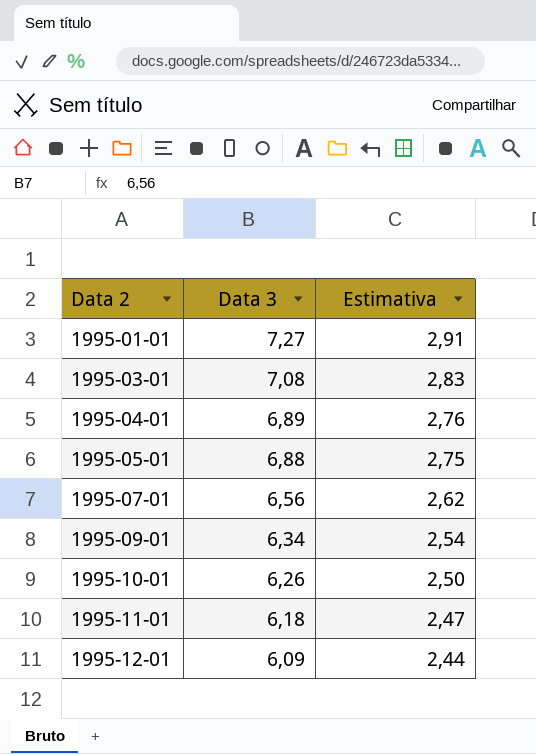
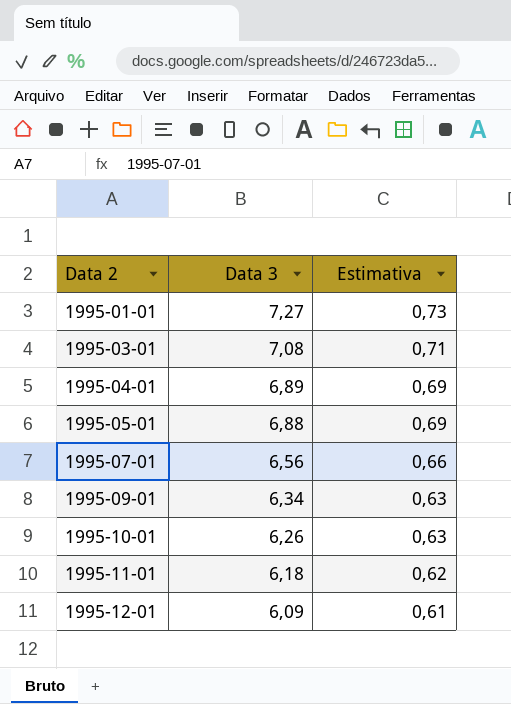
column Estimativa | formula: [Data 3] * 0,4 -> [Data 3] * 0,1

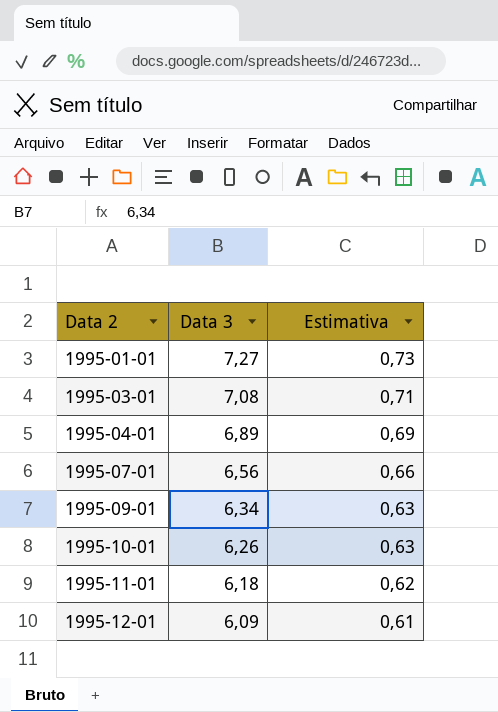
row 1995-05-01: 6,88 | 0,69 -> none

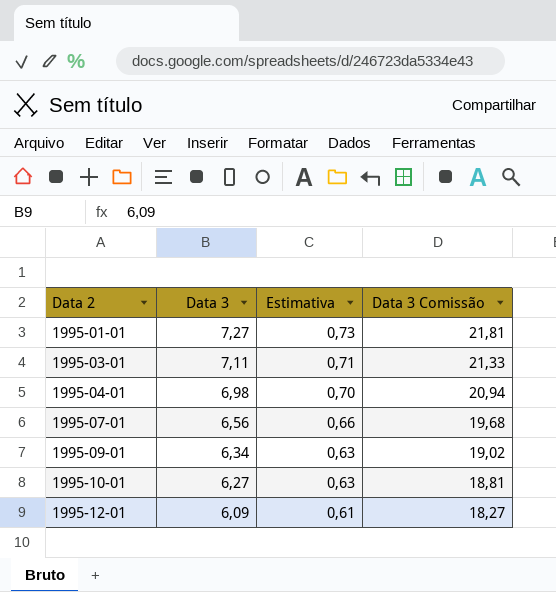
column Data 3 Comissão | formula: none -> [Data 3] * 3
row 1995-11-01: 6,18 | 0,62 -> none
1995-03-01 | Data 3: 7,08 -> 7,11
1995-04-01 | Data 3: 6,89 -> 6,98
1995-04-01 | Estimativa: 0,69 -> 0,70
1995-10-01 | Data 3: 6,26 -> 6,27

